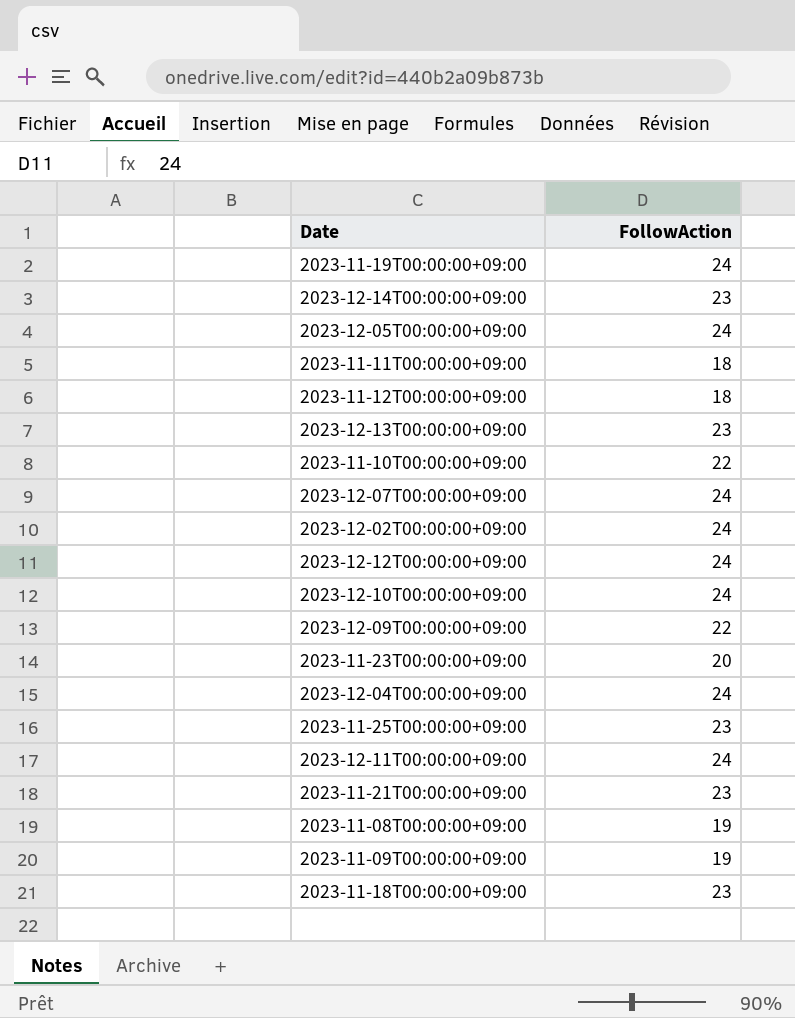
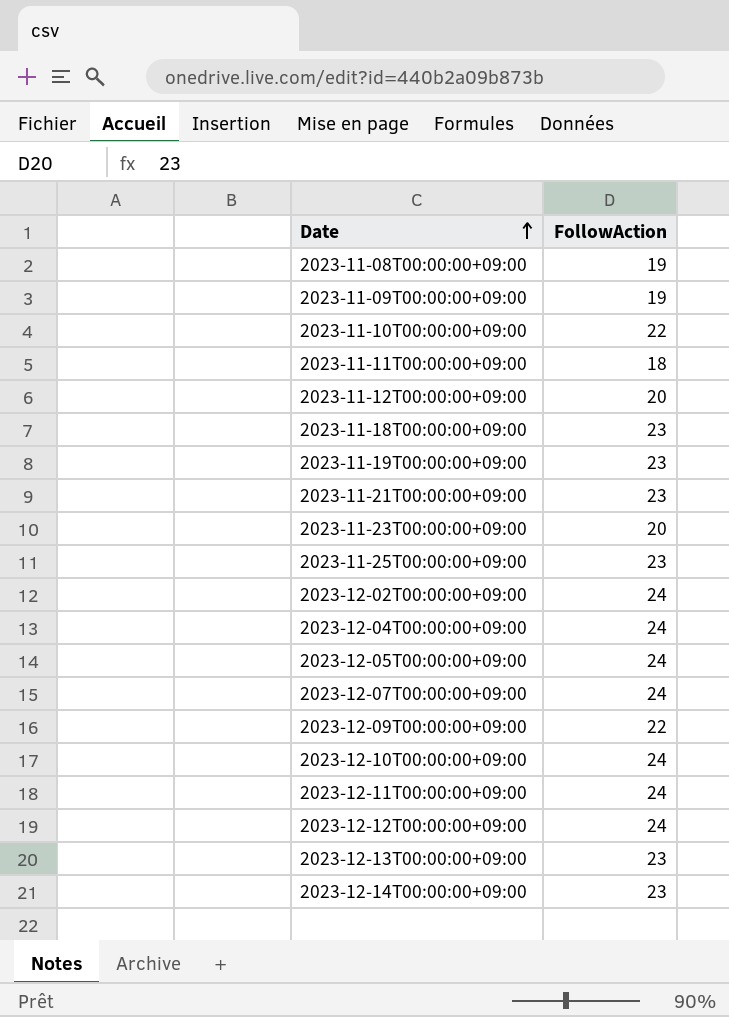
row order: none -> Date ascending
2023-11-12T00:00:00+09:00 | FollowAction: 18 -> 20
2023-11-19T00:00:00+09:00 | FollowAction: 24 -> 23

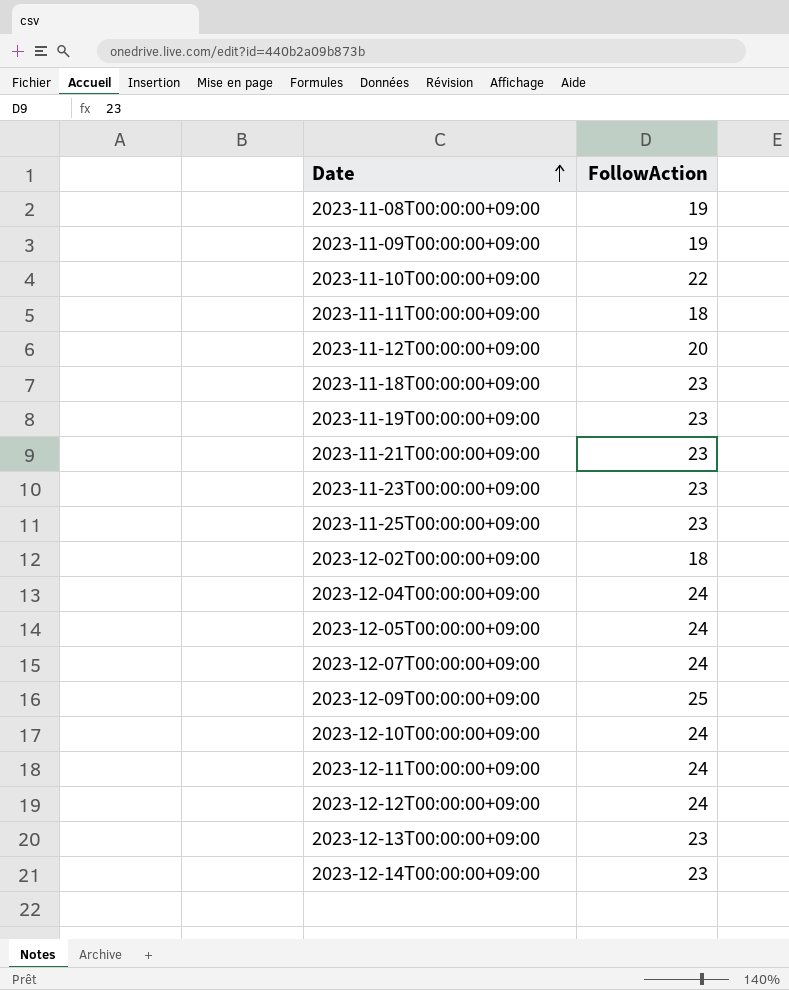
2023-11-23T00:00:00+09:00 | FollowAction: 20 -> 23
2023-12-02T00:00:00+09:00 | FollowAction: 24 -> 18
2023-12-09T00:00:00+09:00 | FollowAction: 22 -> 25

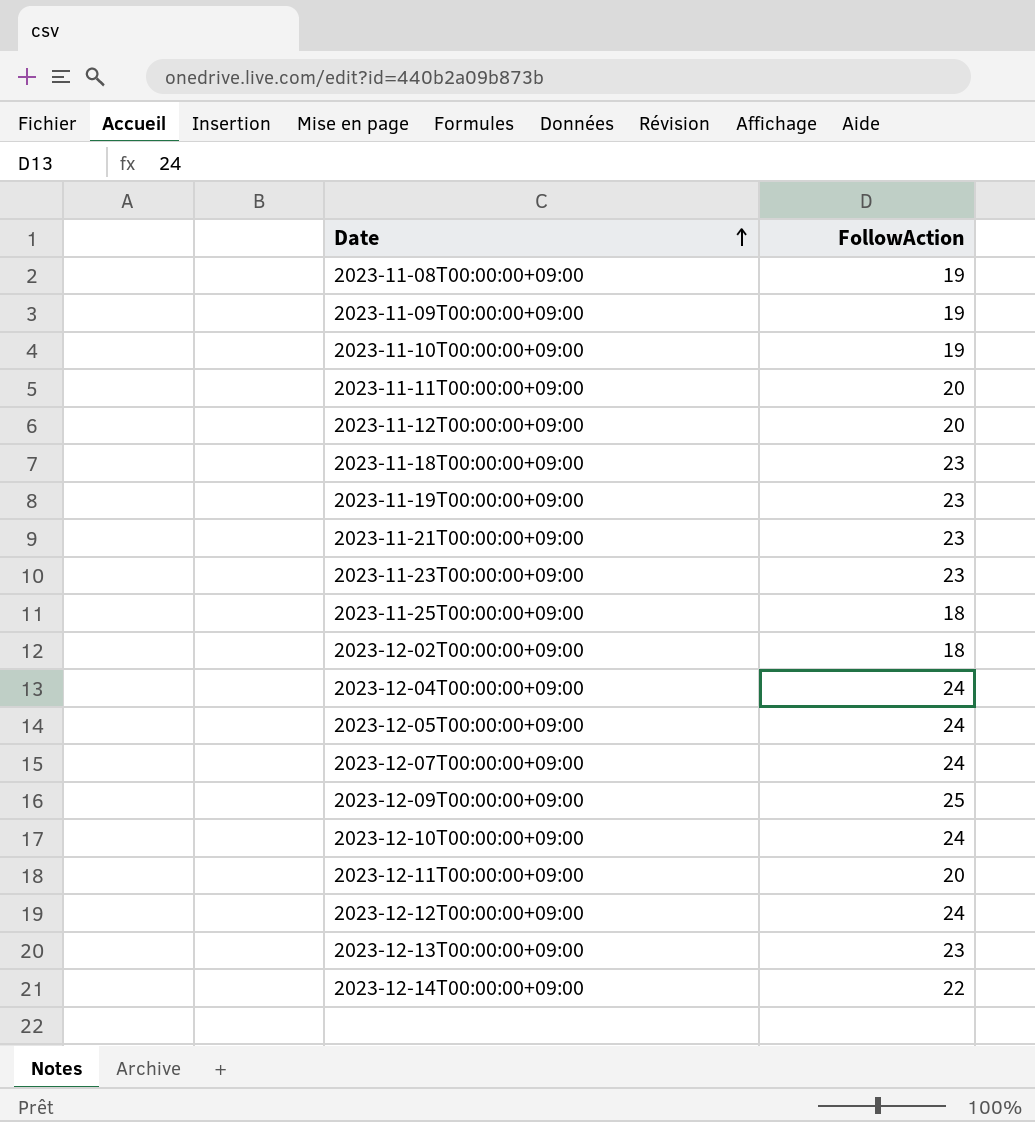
2023-11-10T00:00:00+09:00 | FollowAction: 22 -> 19
2023-11-11T00:00:00+09:00 | FollowAction: 18 -> 20
2023-11-25T00:00:00+09:00 | FollowAction: 23 -> 18
2023-12-11T00:00:00+09:00 | FollowAction: 24 -> 20
2023-12-14T00:00:00+09:00 | FollowAction: 23 -> 22

